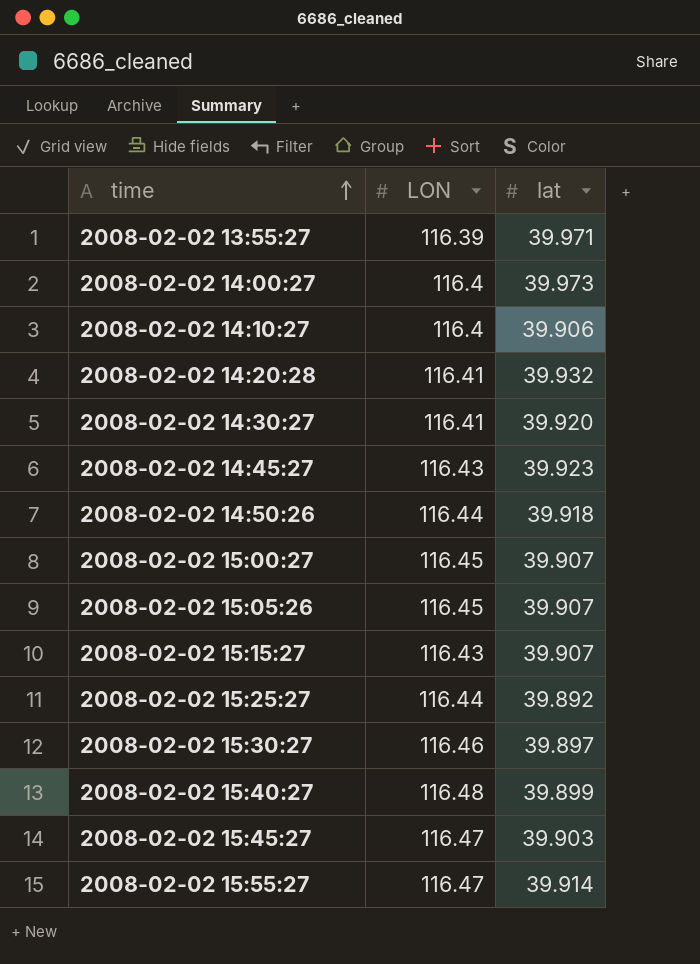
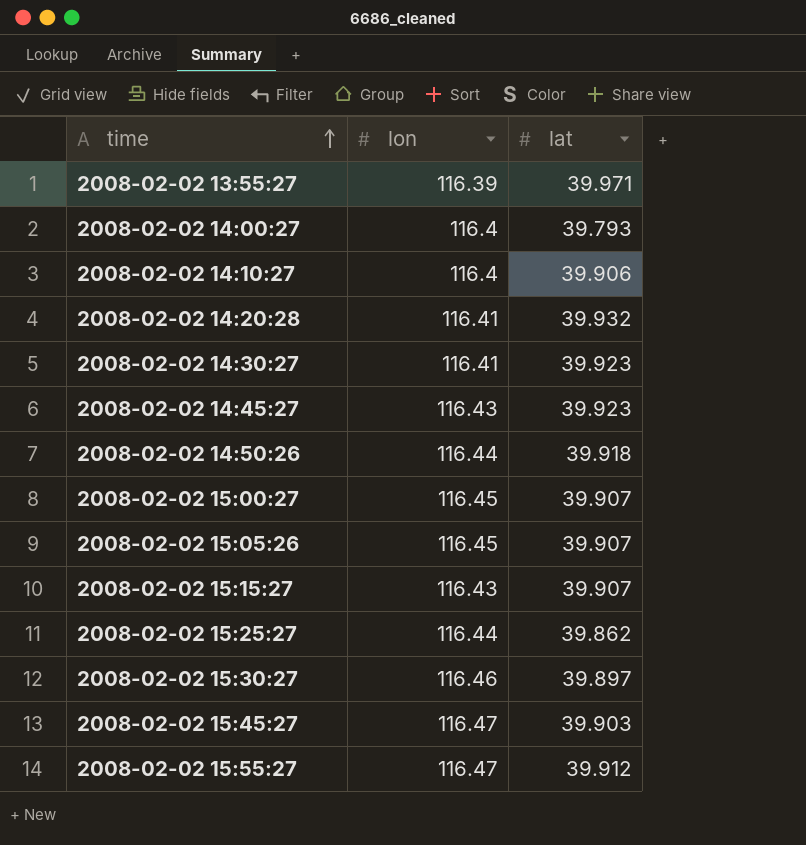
column name: LON -> lon
row 2008-02-02 15:40:27: 116.48 | 39.899 -> none
2008-02-02 14:00:27 | lat: 39.973 -> 39.793
2008-02-02 14:30:27 | lat: 39.920 -> 39.923
2008-02-02 15:25:27 | lat: 39.892 -> 39.862
2008-02-02 15:55:27 | lat: 39.914 -> 39.912

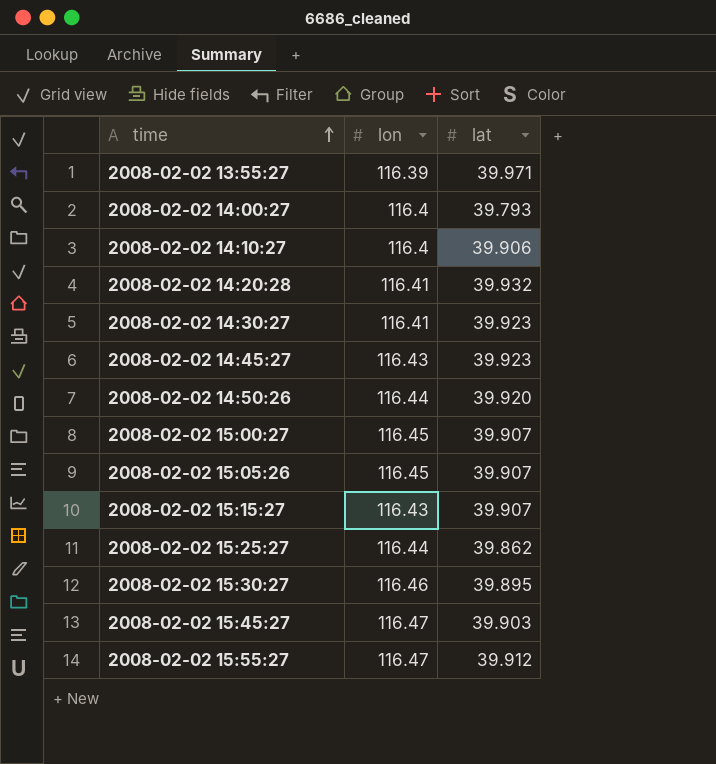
2008-02-02 14:50:26 | lat: 39.918 -> 39.920
2008-02-02 15:30:27 | lat: 39.897 -> 39.895

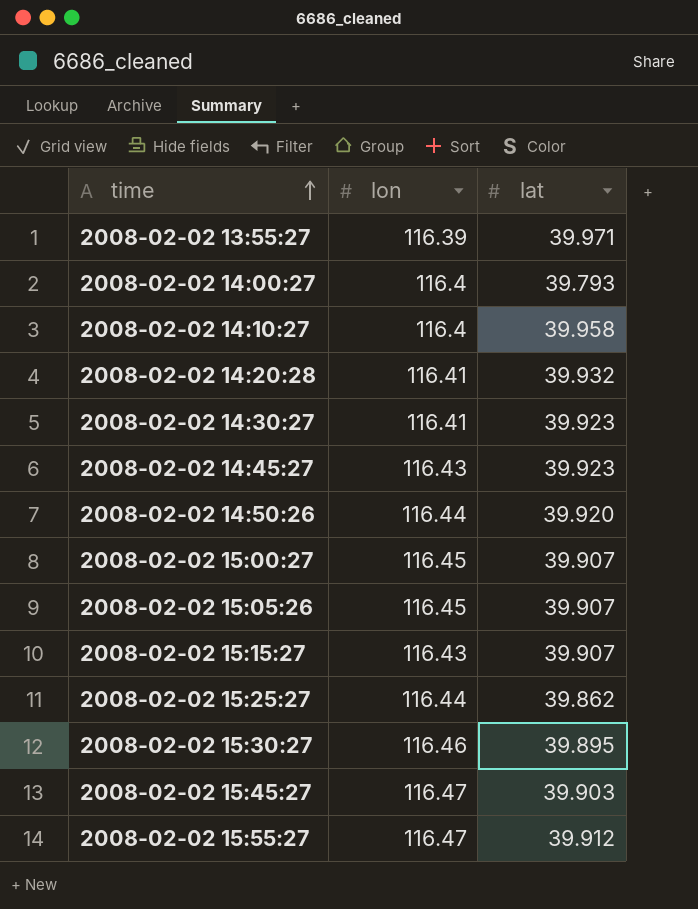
2008-02-02 14:10:27 | lat: 39.906 -> 39.958

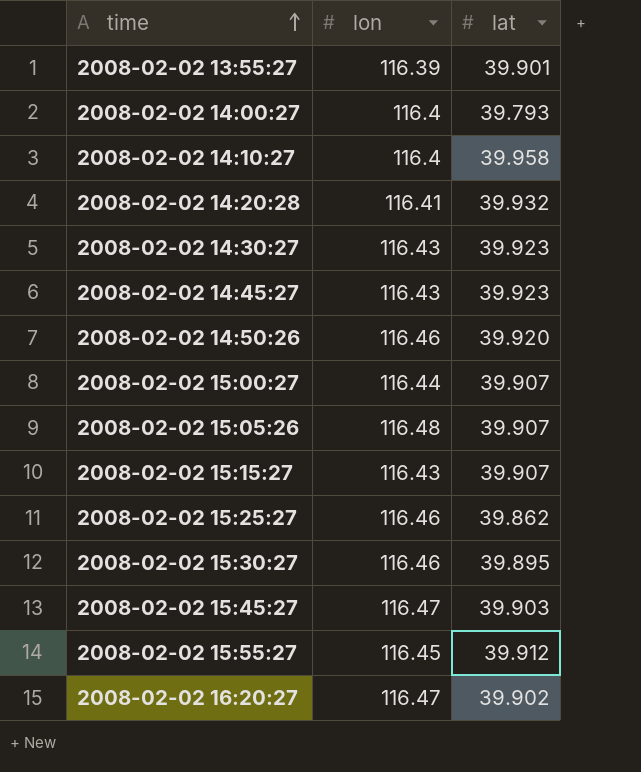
2008-02-02 13:55:27 | lat: 39.971 -> 39.901
2008-02-02 14:30:27 | lon: 116.41 -> 116.43
2008-02-02 14:50:26 | lon: 116.44 -> 116.46
2008-02-02 15:00:27 | lon: 116.45 -> 116.44
2008-02-02 15:05:26 | lon: 116.45 -> 116.48
2008-02-02 15:25:27 | lon: 116.44 -> 116.46
2008-02-02 15:55:27 | lon: 116.47 -> 116.45
row 2008-02-02 16:20:27: none -> 116.47 | 39.902

